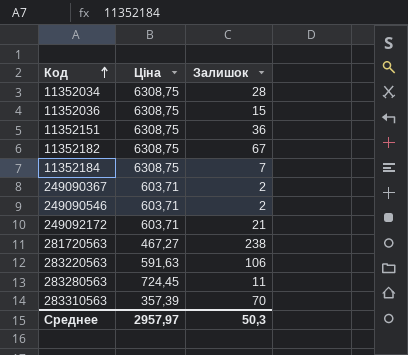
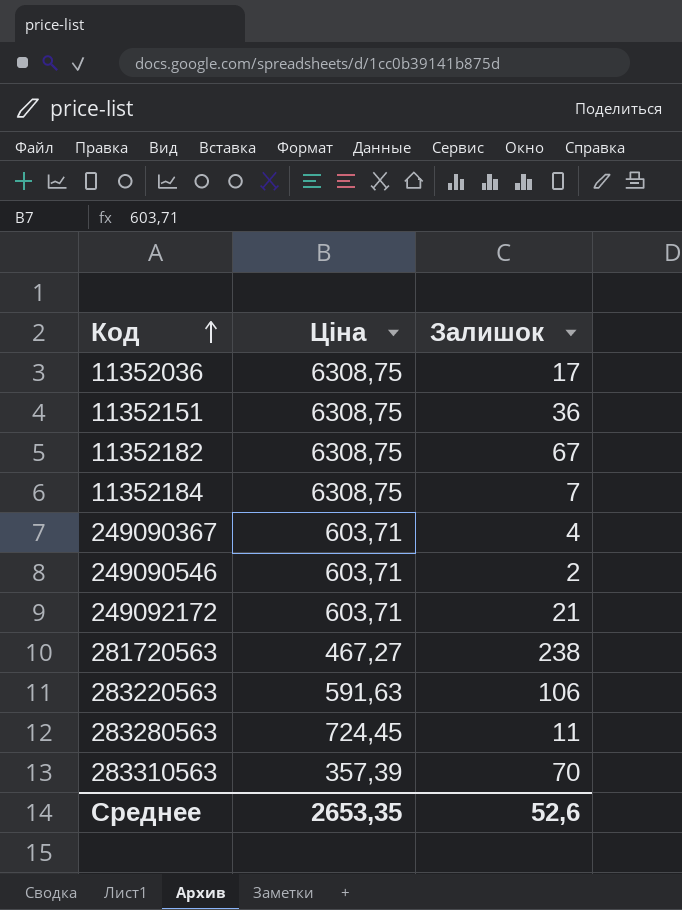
row 11352034: 6308,75 | 28 -> none
11352036 | Залишок: 15 -> 17
249090367 | Залишок: 2 -> 4
Среднее | Ціна: 2957,97 -> 2653,35
Среднее | Залишок: 50,3 -> 52,6

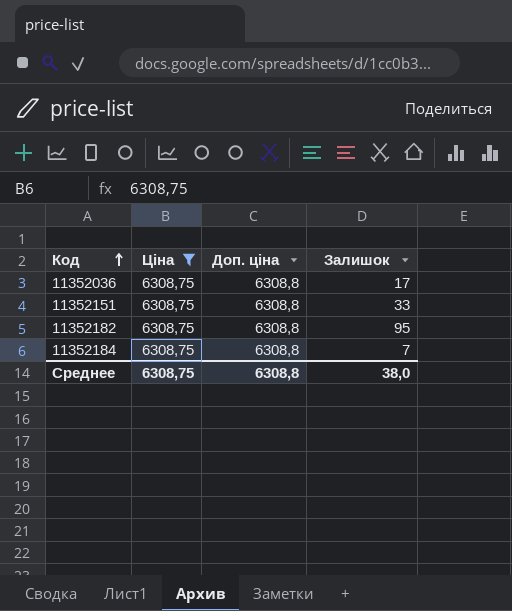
filter: none -> Ціна = 6308,75
column Доп. ціна | position: none -> 3
11352151 | Залишок: 36 -> 33
11352182 | Залишок: 67 -> 95
Среднее | Ціна: 2653,35 -> 6308,75
Среднее | Залишок: 52,6 -> 38,0

